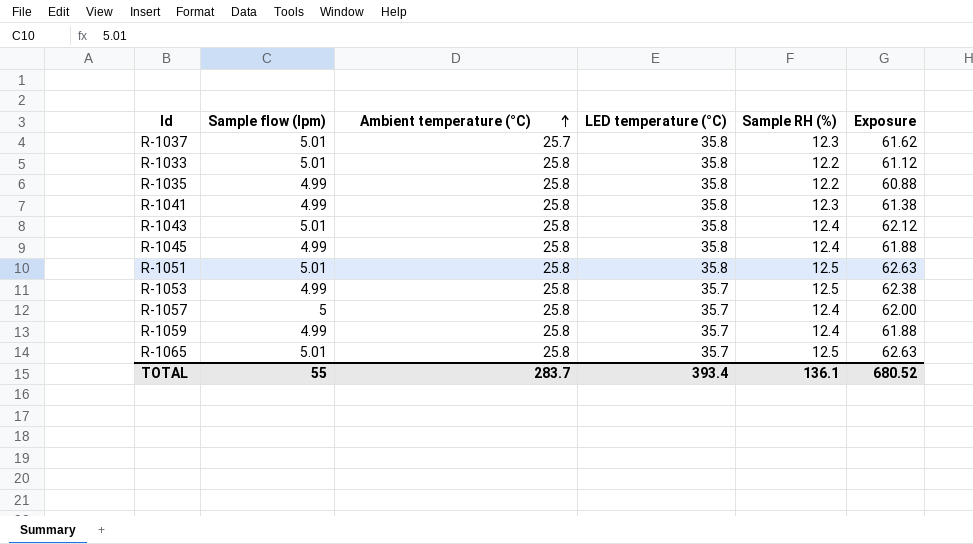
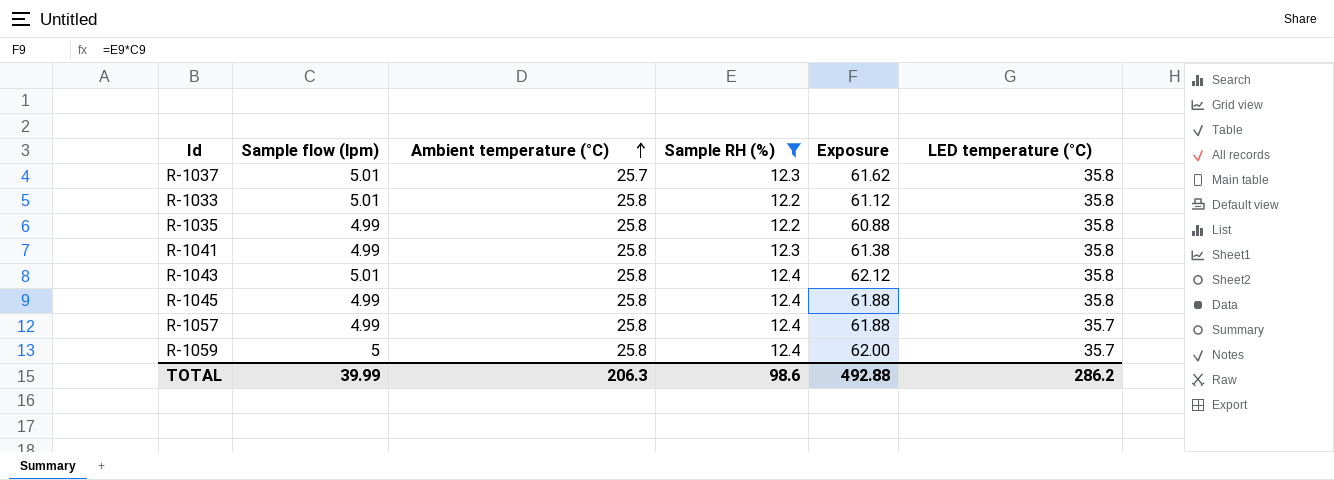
filter: none -> Sample RH (%) != 12.5
column LED temperature (°C) | position: 4 -> 6
R-1057 | Sample flow (lpm): 5 -> 4.99
R-1057 | Exposure: 62.00 -> 61.88
R-1059 | Sample flow (lpm): 4.99 -> 5
R-1059 | Exposure: 61.88 -> 62.00
TOTAL | Sample flow (lpm): 55 -> 39.99
TOTAL | Ambient temperature (°C): 283.7 -> 206.3
TOTAL | Sample RH (%): 136.1 -> 98.6
TOTAL | Exposure: 680.52 -> 492.88
TOTAL | LED temperature (°C): 393.4 -> 286.2

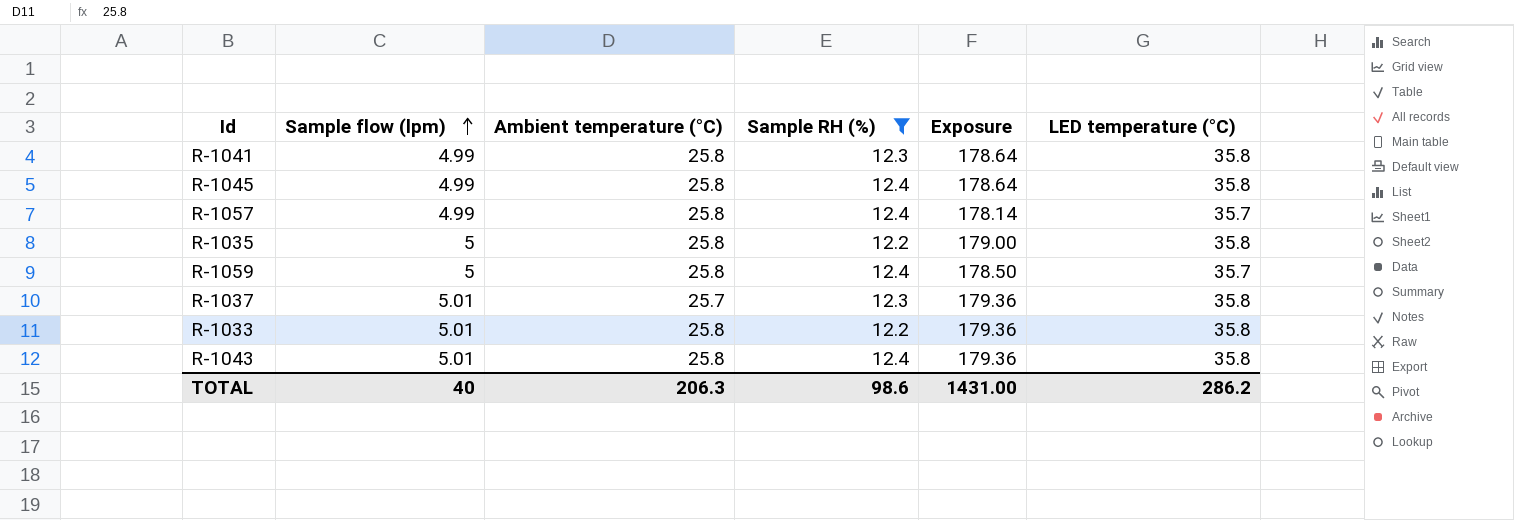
row order: Ambient temperature (°C) ascending -> Sample flow (lpm) ascending
column Exposure | formula: [Sample flow (lpm)] * [Sample RH (%)] -> [Sample flow (lpm)] * [LED temperature (°C)]
R-1035 | Sample flow (lpm): 4.99 -> 5
TOTAL | Sample flow (lpm): 39.99 -> 40
TOTAL | Exposure: 492.88 -> 1431.00

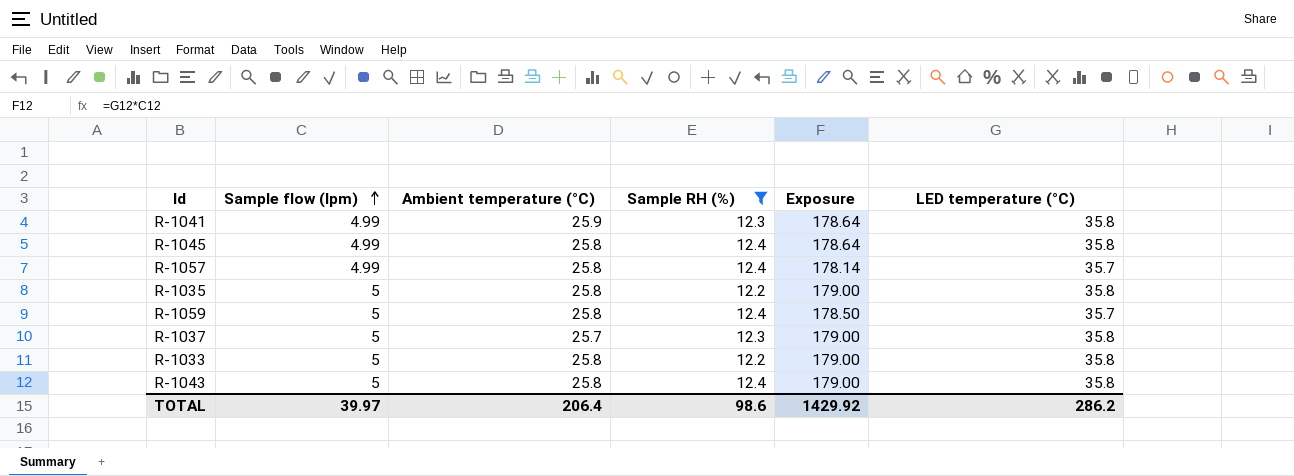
R-1041 | Ambient temperature (°C): 25.8 -> 25.9
R-1037 | Sample flow (lpm): 5.01 -> 5
R-1037 | Exposure: 179.36 -> 179.00
R-1033 | Sample flow (lpm): 5.01 -> 5
R-1033 | Exposure: 179.36 -> 179.00
R-1043 | Sample flow (lpm): 5.01 -> 5
R-1043 | Exposure: 179.36 -> 179.00
TOTAL | Sample flow (lpm): 40 -> 39.97
TOTAL | Ambient temperature (°C): 206.3 -> 206.4
TOTAL | Exposure: 1431.00 -> 1429.92

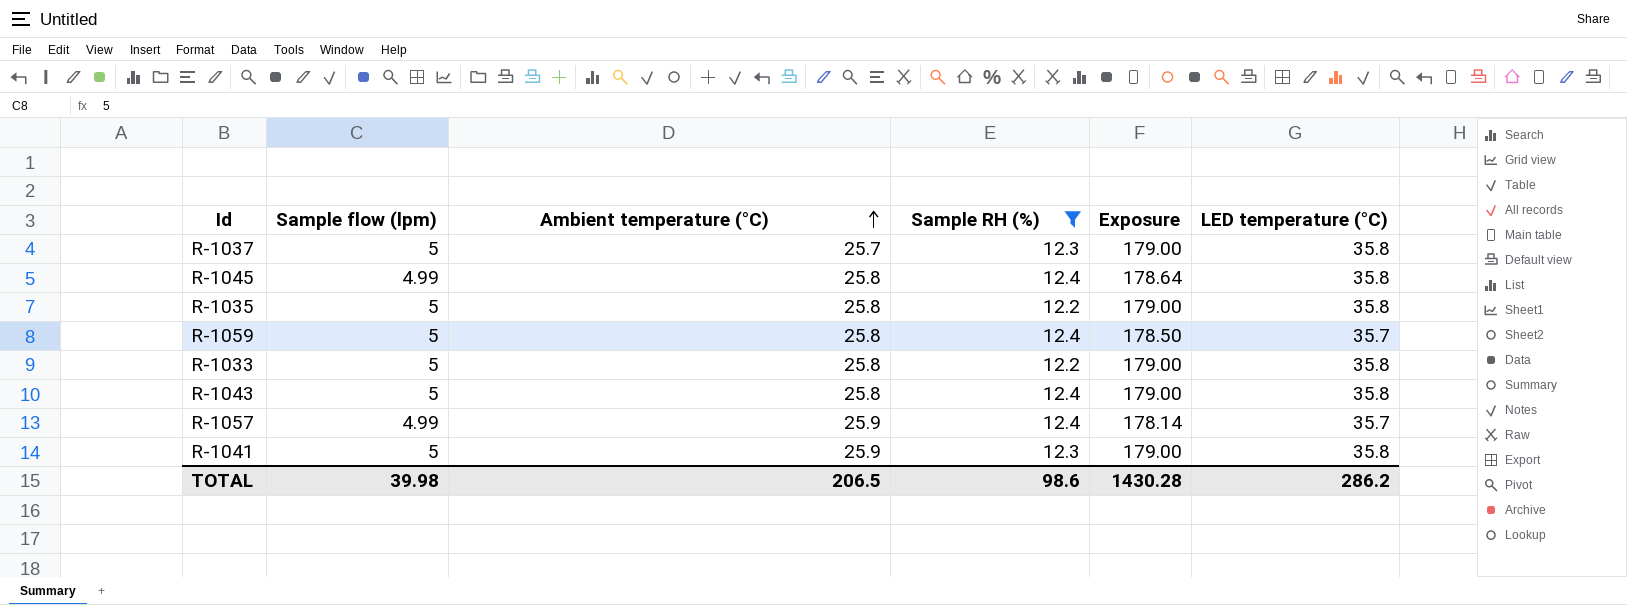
row order: Sample flow (lpm) ascending -> Ambient temperature (°C) ascending
R-1057 | Ambient temperature (°C): 25.8 -> 25.9
R-1041 | Sample flow (lpm): 4.99 -> 5
R-1041 | Exposure: 178.64 -> 179.00
TOTAL | Sample flow (lpm): 39.97 -> 39.98
TOTAL | Ambient temperature (°C): 206.4 -> 206.5
TOTAL | Exposure: 1429.92 -> 1430.28

